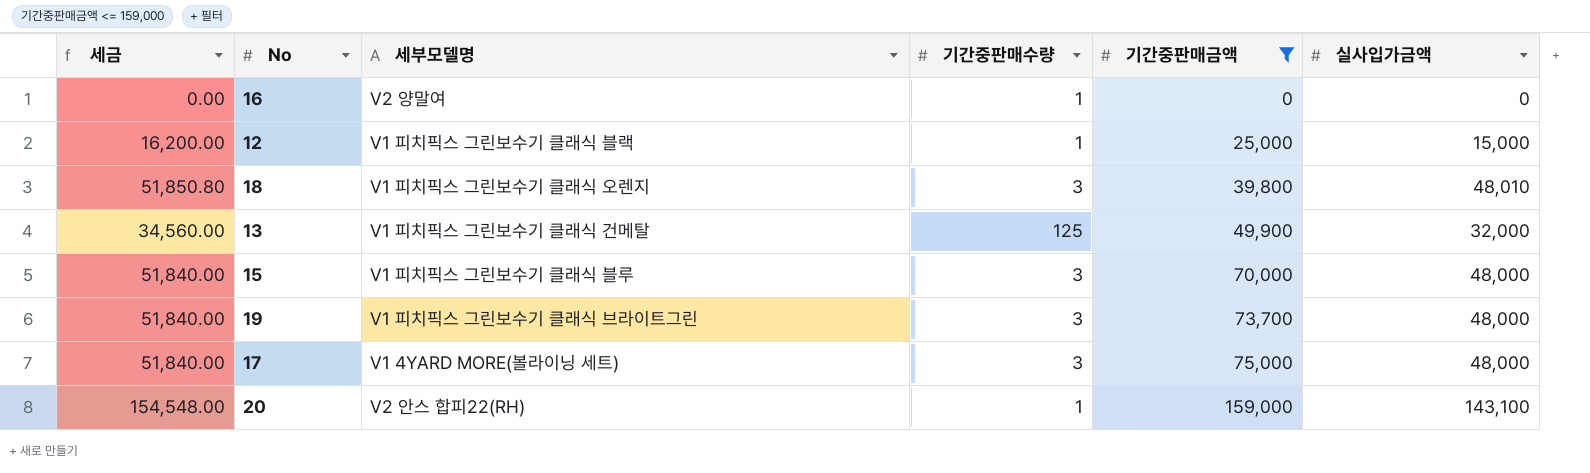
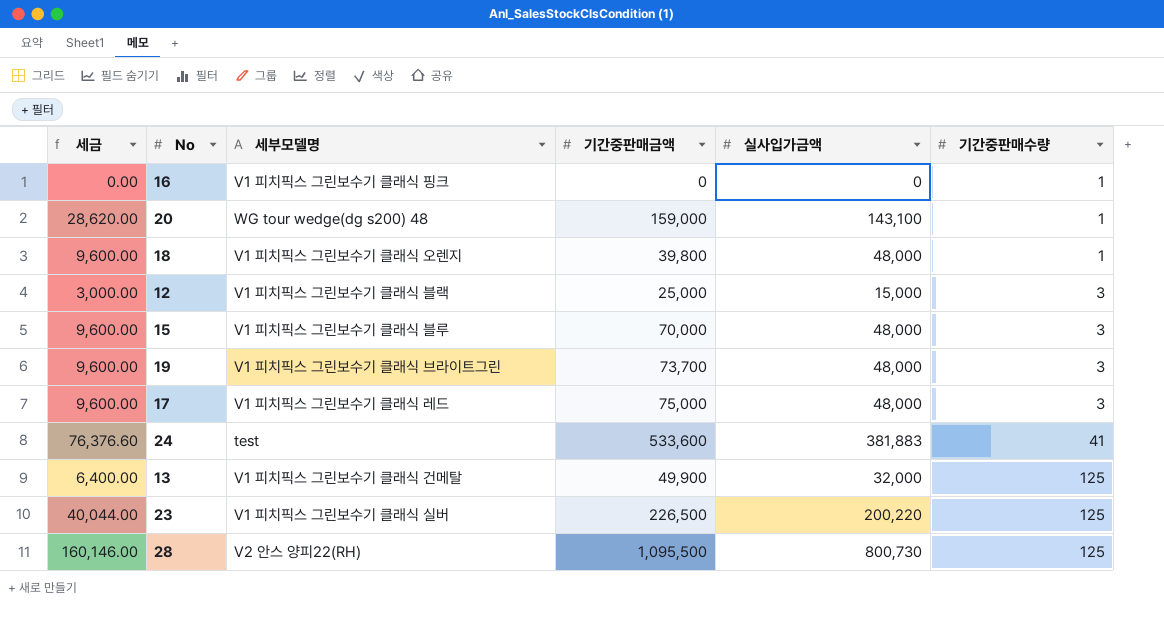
filter: 기간중판매금액 <= 159,000 -> none
row order: 기간중판매금액 ascending -> 기간중판매수량 ascending
column 세금 | formula: [실사입가금액] * 1.08 -> [실사입가금액] * 0.2
column 기간중판매수량 | position: 4 -> 6
16 | 세부모델명: V2 양말여 -> V1 피치픽스 그린보수기 클래식 핑크
20 | 세부모델명: V2 안스 합피22(RH) -> WG tour wedge(dg s200) 48
18 | 실사입가금액: 48,010 -> 48,000
18 | 기간중판매수량: 3 -> 1
12 | 기간중판매수량: 1 -> 3
17 | 세부모델명: V1 4YARD MORE(볼라이닝 세트) -> V1 피치픽스 그린보수기 클래식 레드

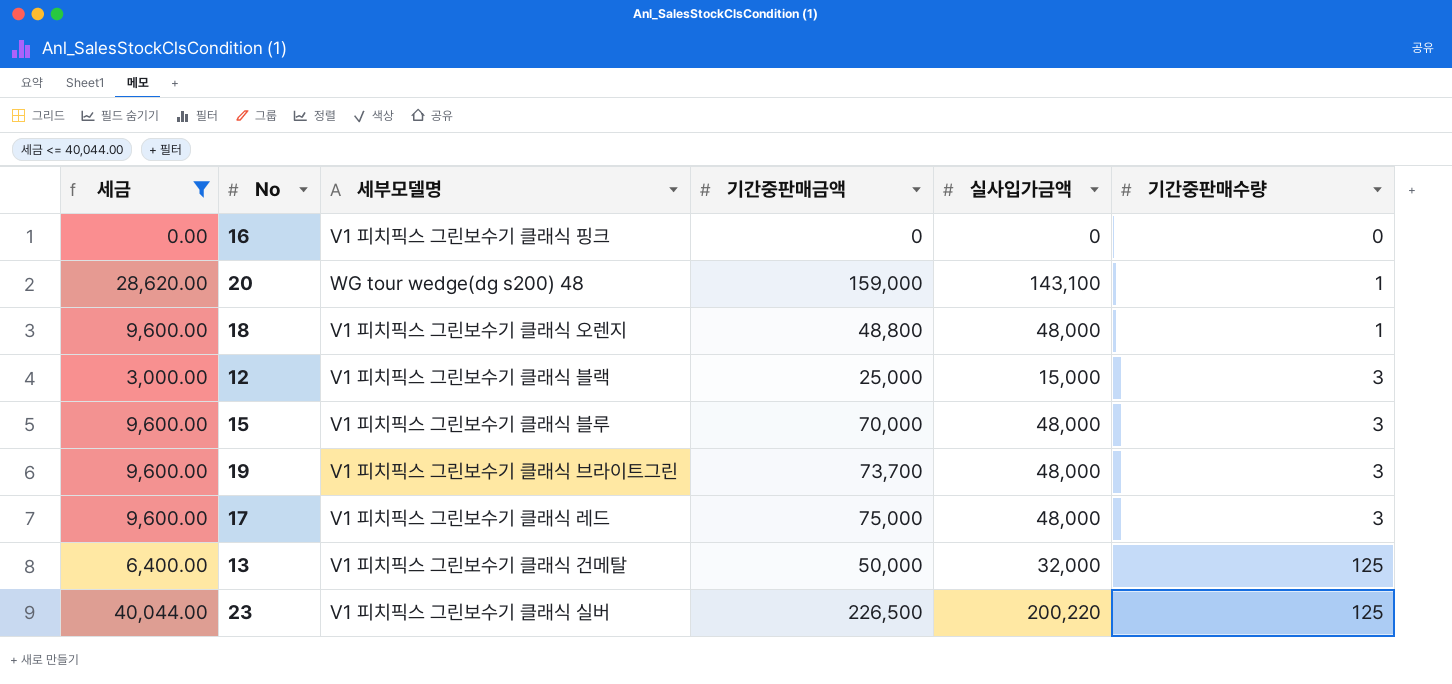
filter: none -> 세금 <= 40,044.00
16 | 기간중판매수량: 1 -> 0
18 | 기간중판매금액: 39,800 -> 48,800
13 | 기간중판매금액: 49,900 -> 50,000

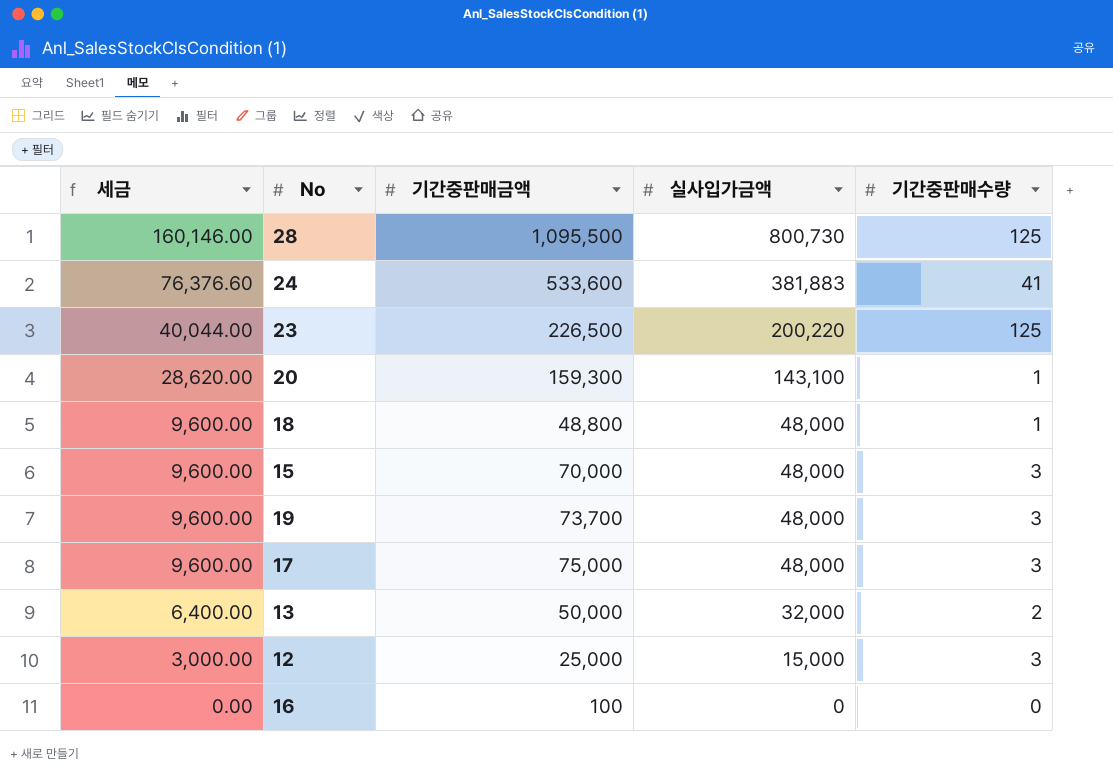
filter: 세금 <= 40,044.00 -> none
row order: 기간중판매수량 ascending -> 세금 descending
column 세부모델명 | position: 3 -> none
20 | 기간중판매금액: 159,000 -> 159,300
13 | 기간중판매수량: 125 -> 2
16 | 기간중판매금액: 0 -> 100

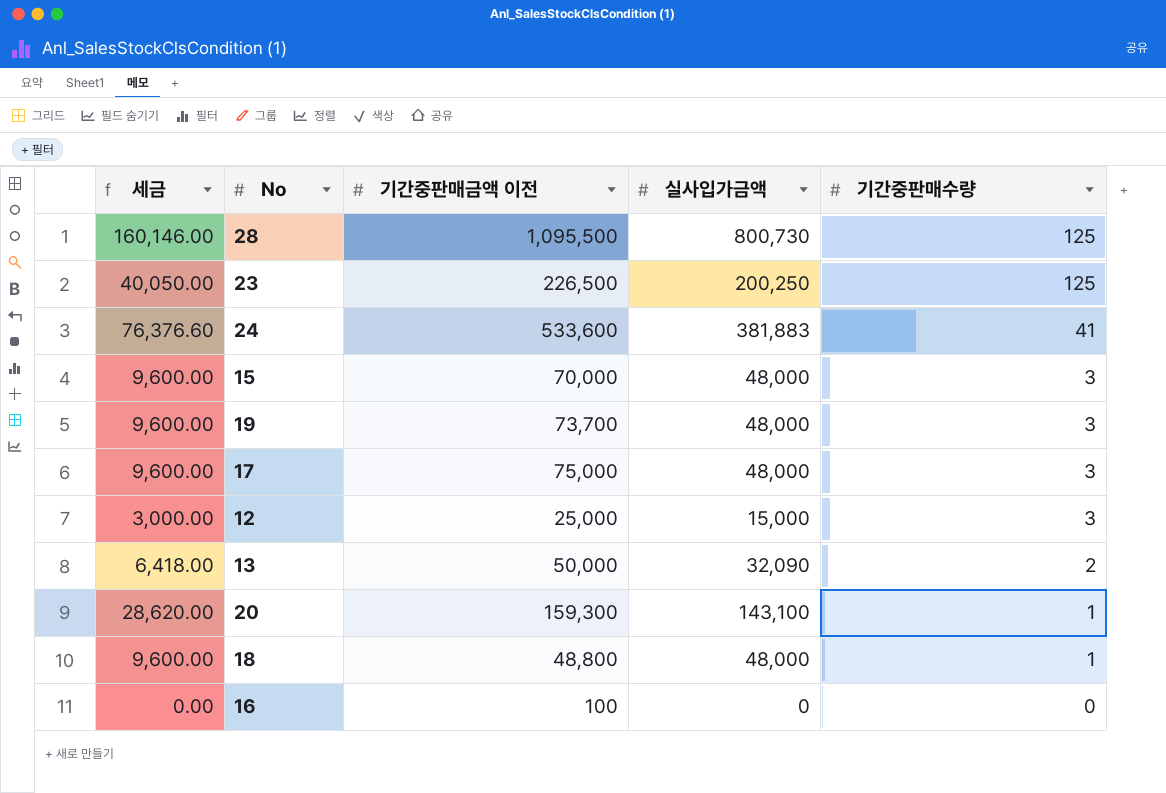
row order: 세금 descending -> 기간중판매수량 descending
column name: 기간중판매금액 -> 기간중판매금액 이전
23 | 세금: 40,044.00 -> 40,050.00
23 | 실사입가금액: 200,220 -> 200,250
13 | 세금: 6,400.00 -> 6,418.00
13 | 실사입가금액: 32,000 -> 32,090

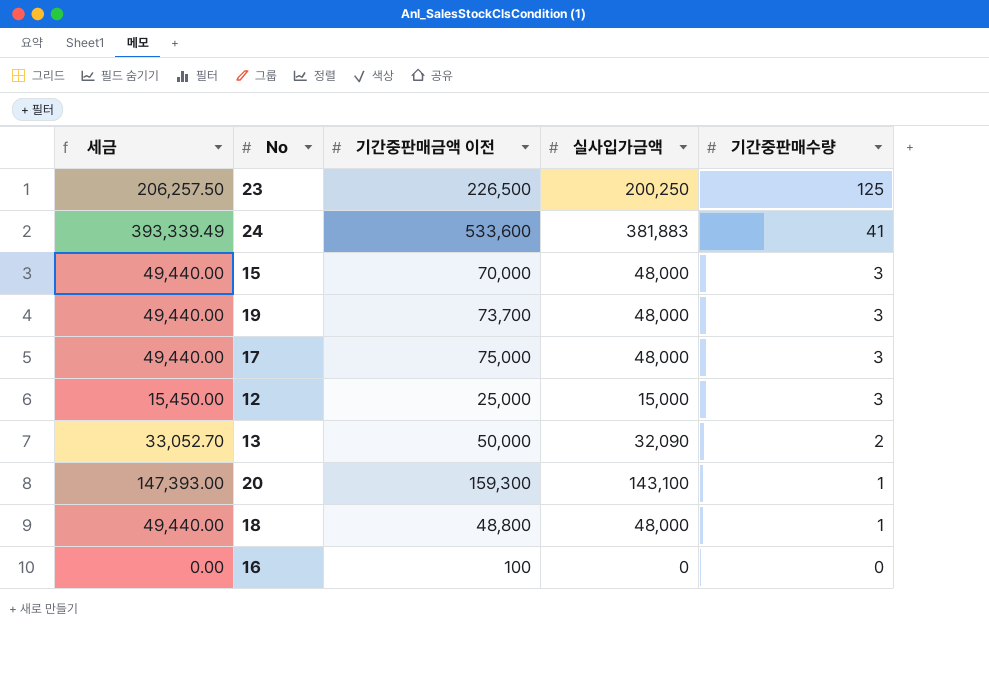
column 세금 | formula: [실사입가금액] * 0.2 -> [실사입가금액] * 1.03
row 28: 160,146.00 | 1,095,500 | 800,730 | 125 -> none

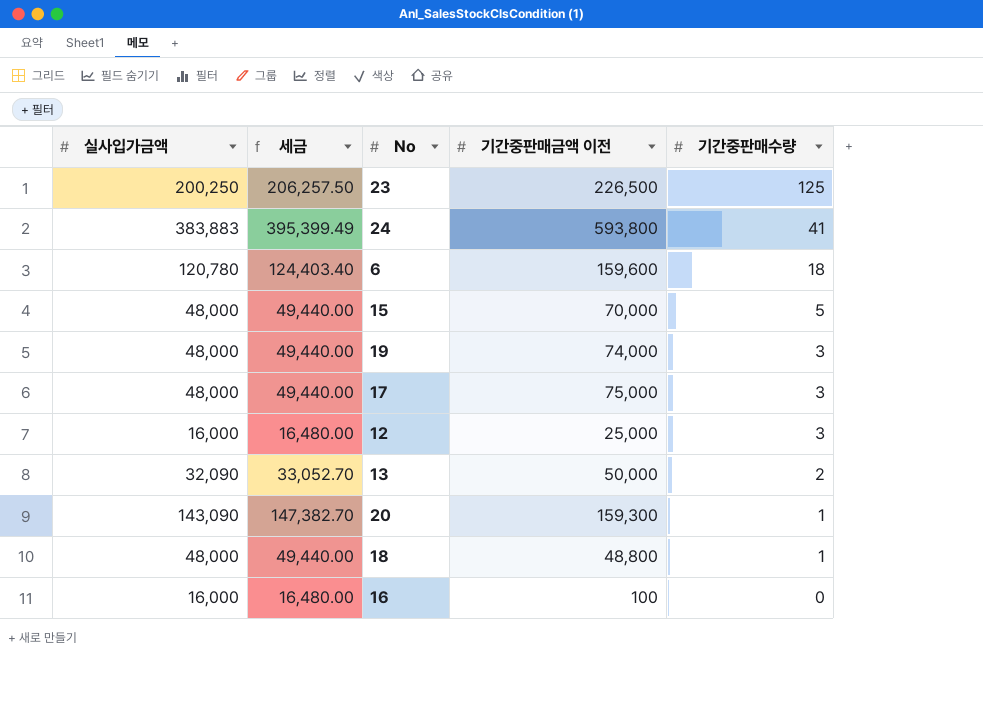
column 실사입가금액 | position: 4 -> 1
24 | 실사입가금액: 381,883 -> 383,883
24 | 세금: 393,339.49 -> 395,399.49
24 | 기간중판매금액 이전: 533,600 -> 593,800
row 6: none -> 120,780 | 124,403.40 | 159,600 | 18
15 | 기간중판매수량: 3 -> 5
19 | 기간중판매금액 이전: 73,700 -> 74,000
12 | 실사입가금액: 15,000 -> 16,000
12 | 세금: 15,450.00 -> 16,480.00
20 | 실사입가금액: 143,100 -> 143,090
20 | 세금: 147,393.00 -> 147,382.70
16 | 실사입가금액: 0 -> 16,000
16 | 세금: 0.00 -> 16,480.00

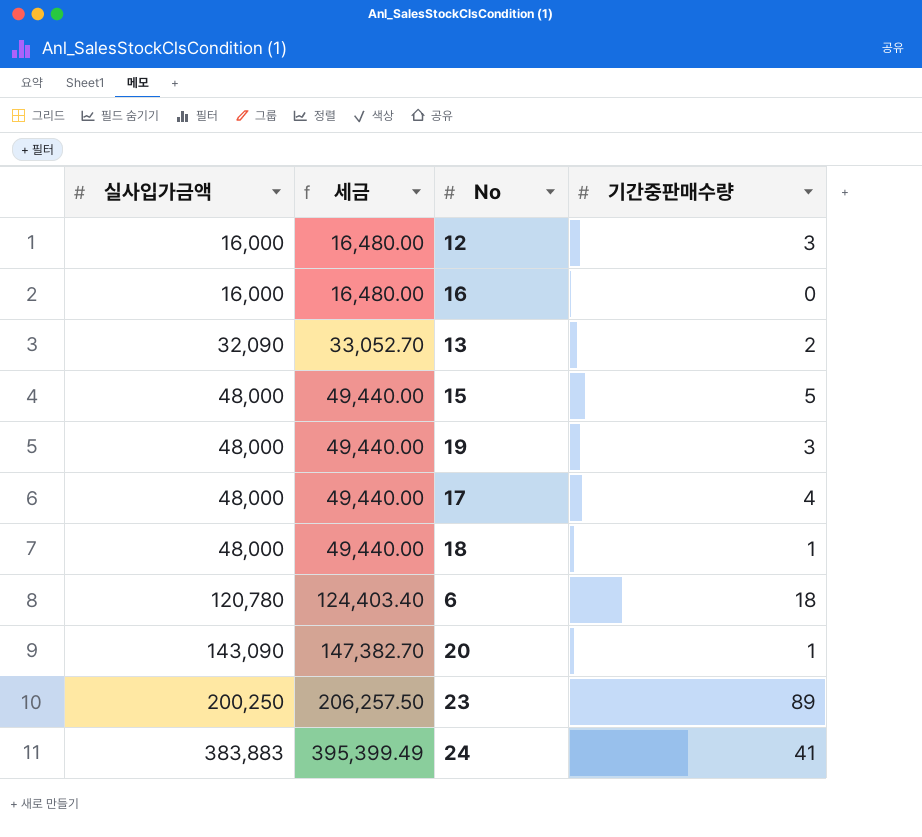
row order: 기간중판매수량 descending -> 실사입가금액 ascending
column 기간중판매금액 이전 | position: 4 -> none
17 | 기간중판매수량: 3 -> 4
23 | 기간중판매수량: 125 -> 89

